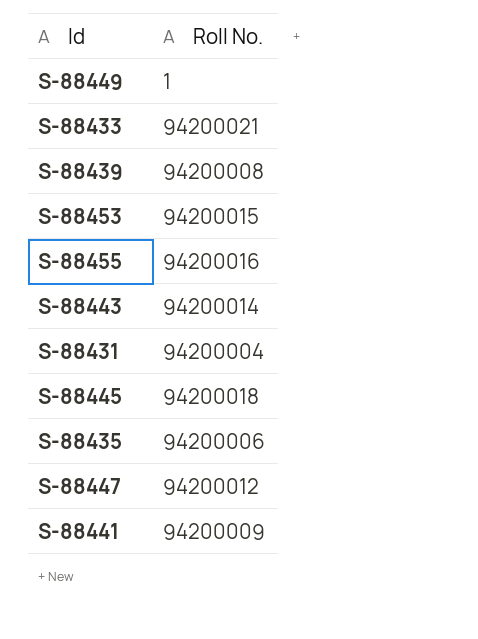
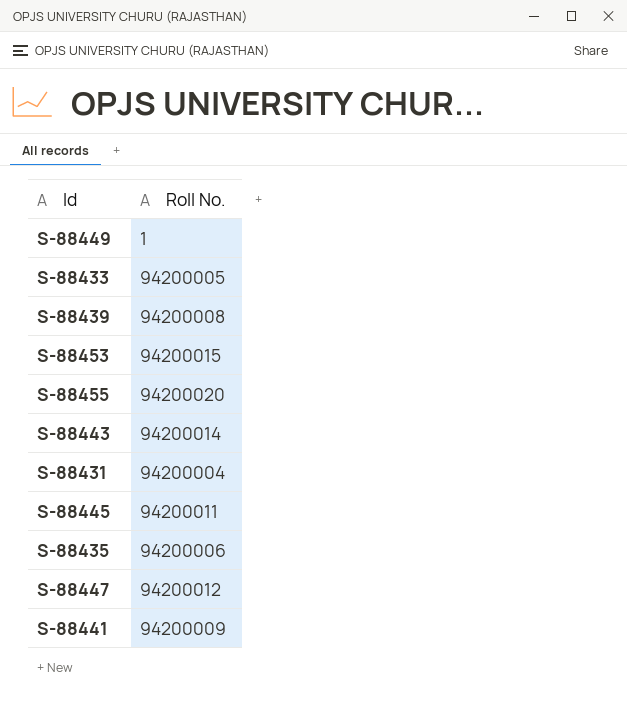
S-88433 | Roll No.: 94200021 -> 94200005
S-88455 | Roll No.: 94200016 -> 94200020
S-88445 | Roll No.: 94200018 -> 94200011

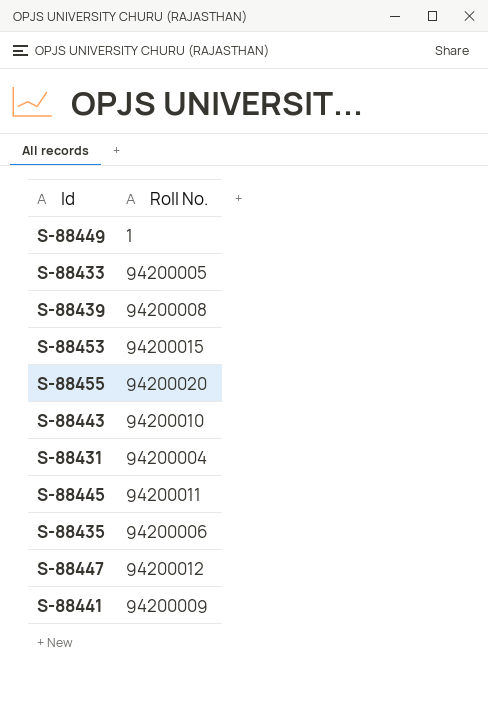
S-88443 | Roll No.: 94200014 -> 94200010

